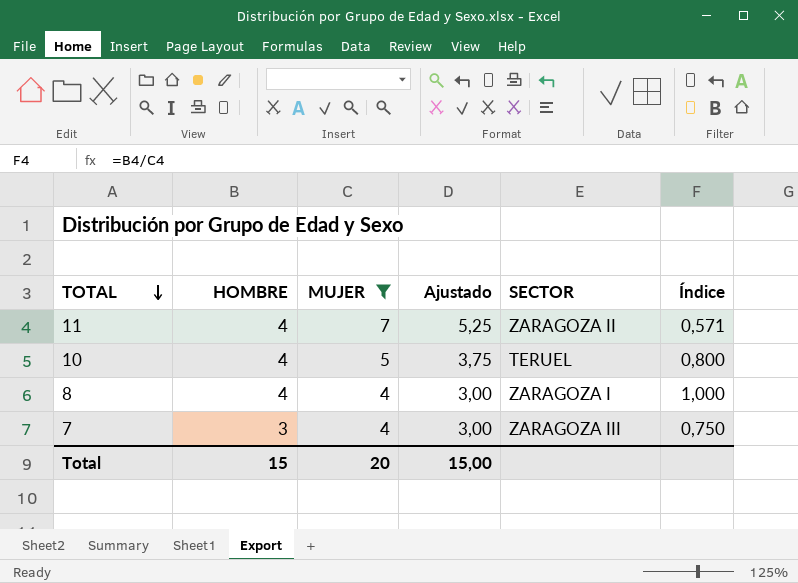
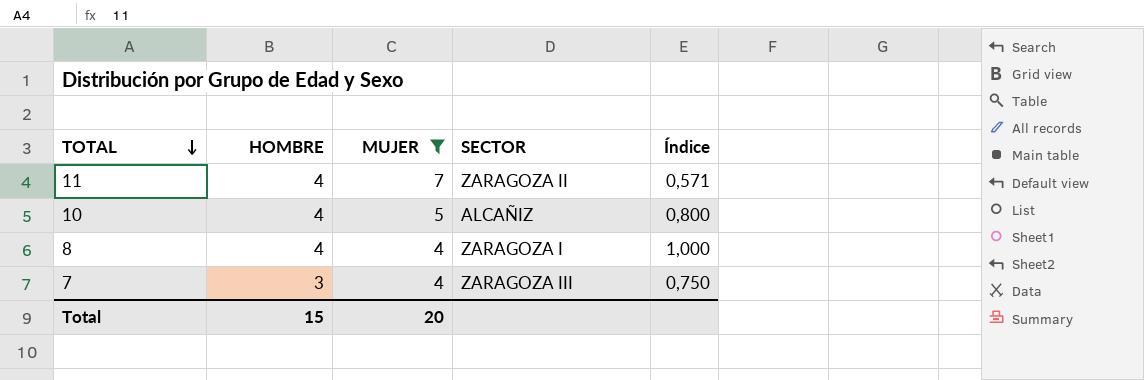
column Ajustado | formula: [MUJER] * 0,75 -> none
10 | SECTOR: TERUEL -> ALCAÑIZ

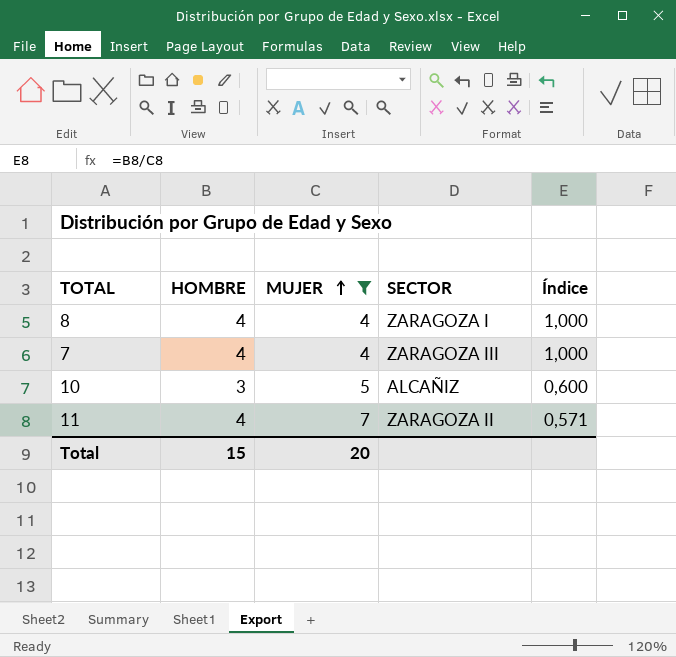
row order: TOTAL descending -> MUJER ascending
7 | HOMBRE: 3 -> 4
7 | Índice: 0,750 -> 1,000
10 | HOMBRE: 4 -> 3
10 | Índice: 0,800 -> 0,600

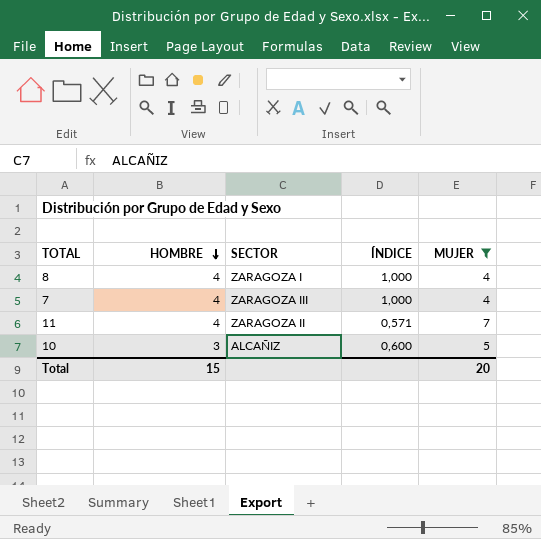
row order: MUJER ascending -> HOMBRE descending
column name: Índice -> ÍNDICE
column MUJER | position: 3 -> 5

